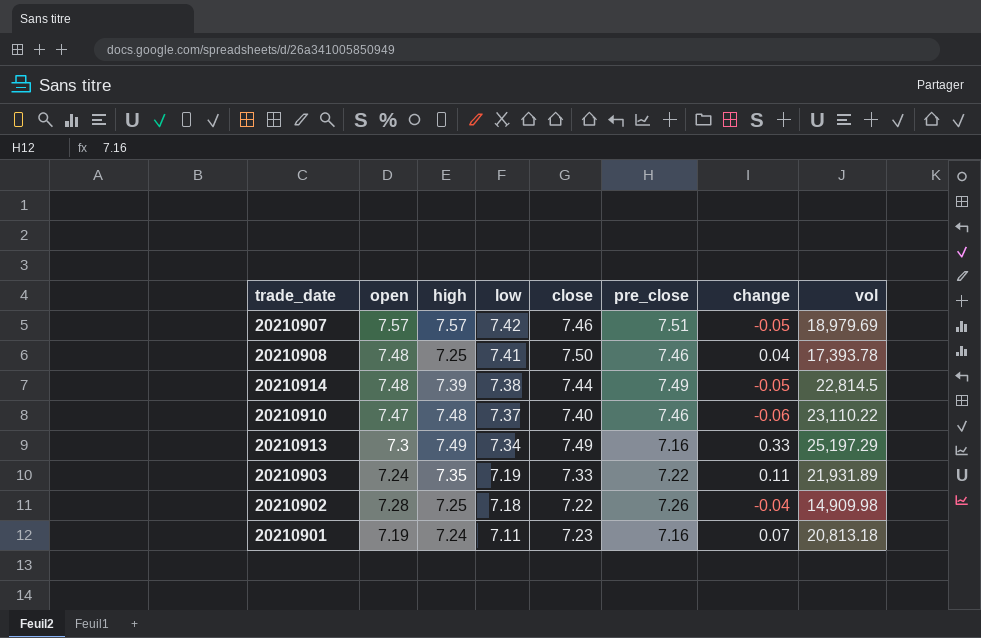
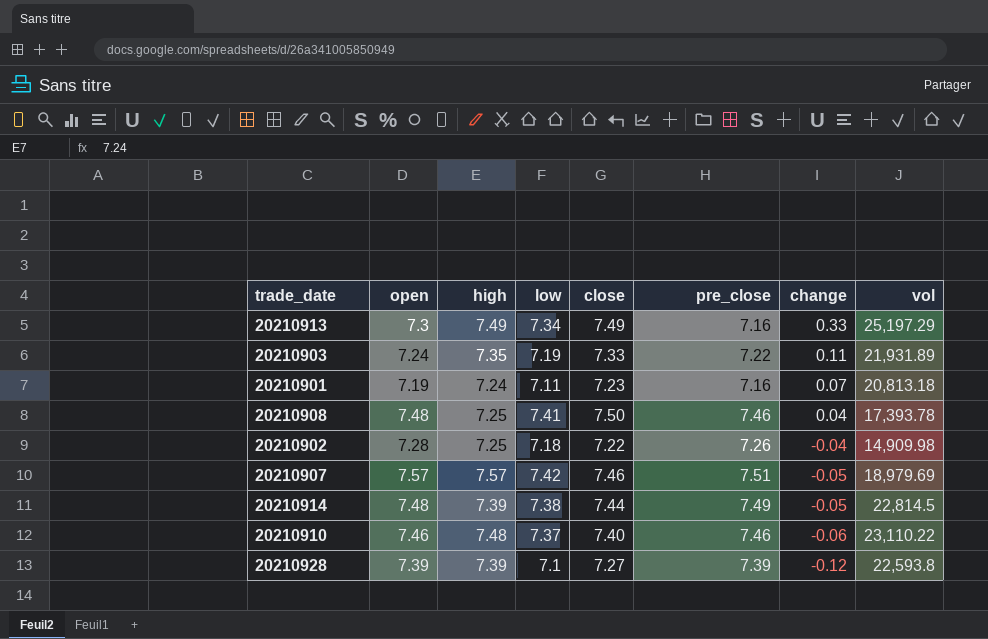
row order: low descending -> change descending
20210910 | open: 7.47 -> 7.46
row 20210928: none -> 7.39 | 7.39 | 7.1 | 7.27 | 7.39 | -0.12 | 22,593.8

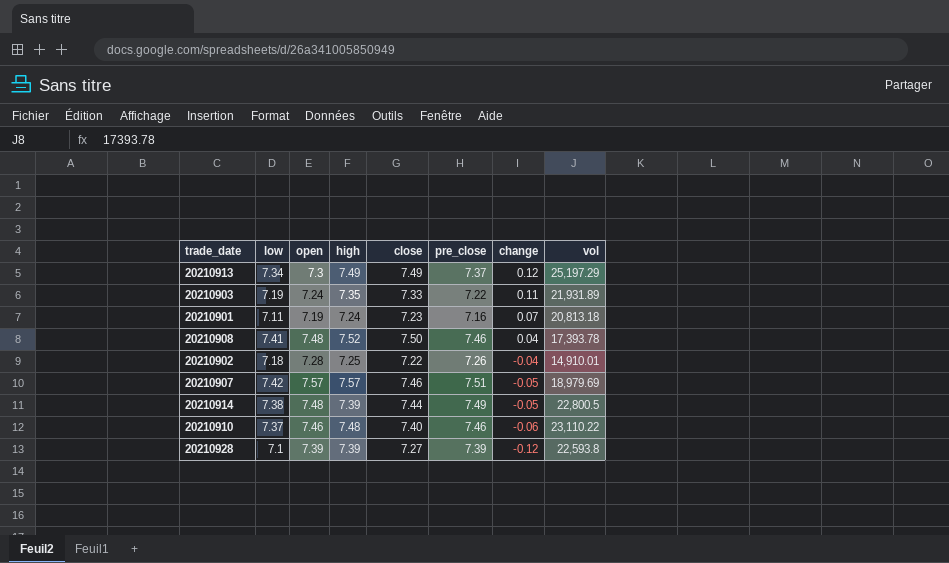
column low | position: 4 -> 2
20210913 | pre_close: 7.16 -> 7.37
20210913 | change: 0.33 -> 0.12
20210908 | high: 7.25 -> 7.52
20210902 | vol: 14,909.98 -> 14,910.01
20210914 | vol: 22,814.5 -> 22,800.5

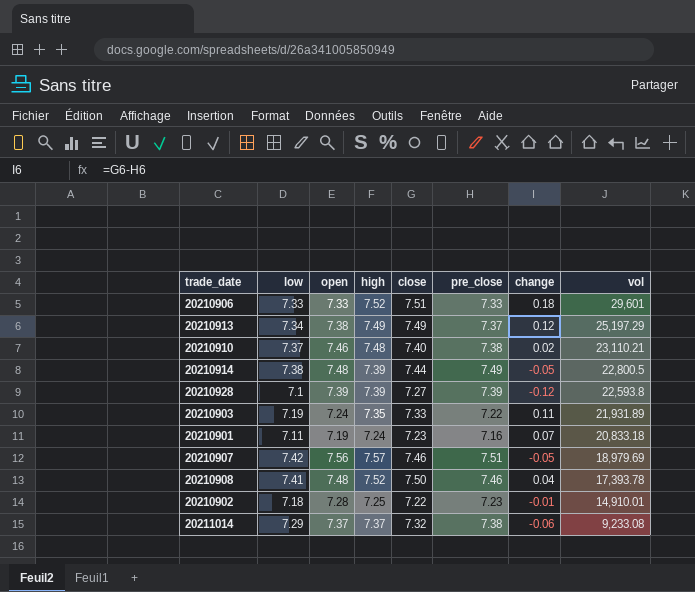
row order: change descending -> vol descending
row 20210906: none -> 7.33 | 7.33 | 7.52 | 7.51 | 7.33 | 0.18 | 29,601
20210913 | open: 7.3 -> 7.38
20210910 | pre_close: 7.46 -> 7.38
20210910 | change: -0.06 -> 0.02
20210910 | vol: 23,110.22 -> 23,110.21
20210901 | vol: 20,813.18 -> 20,833.18
20210907 | open: 7.57 -> 7.56
20210902 | pre_close: 7.26 -> 7.23
20210902 | change: -0.04 -> -0.01
row 20211014: none -> 7.29 | 7.37 | 7.37 | 7.32 | 7.38 | -0.06 | 9,233.08

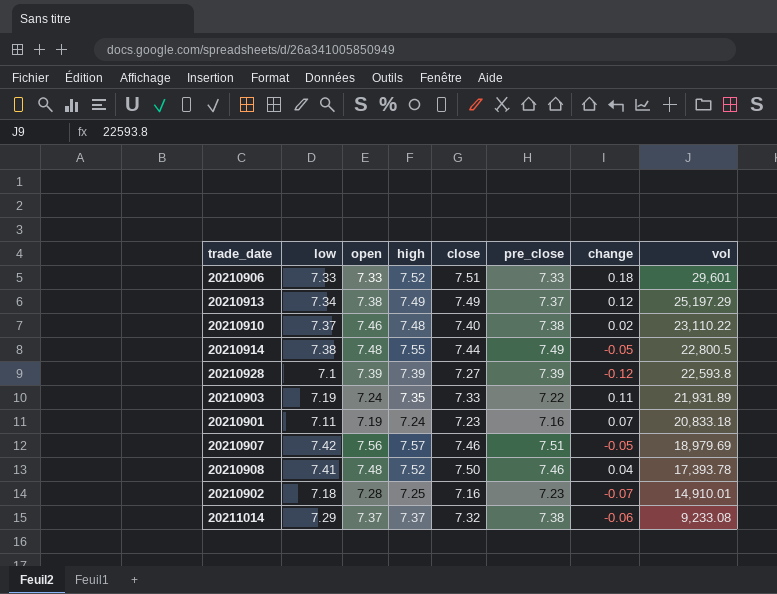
20210910 | vol: 23,110.21 -> 23,110.22
20210914 | high: 7.39 -> 7.55
20210902 | close: 7.22 -> 7.16
20210902 | change: -0.01 -> -0.07

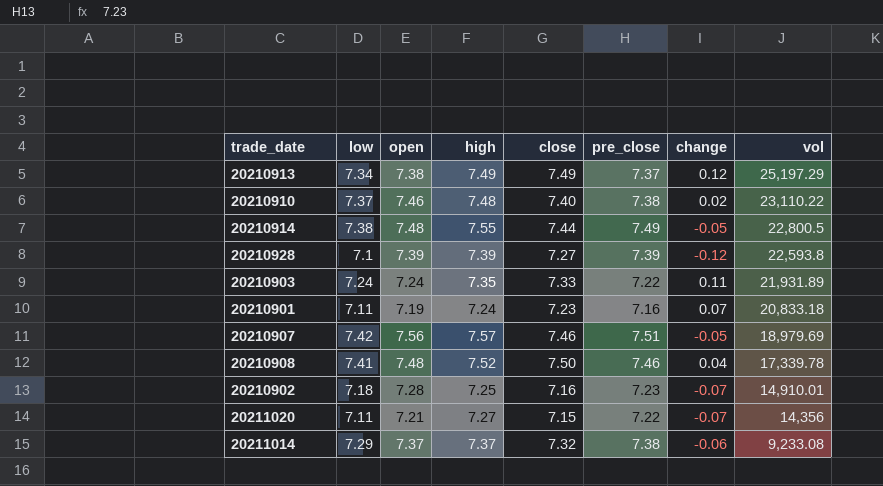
row 20210906: 7.33 | 7.33 | 7.52 | 7.51 | 7.33 | 0.18 | 29,601 -> none
20210903 | low: 7.19 -> 7.24
20210908 | vol: 17,393.78 -> 17,339.78
row 20211020: none -> 7.11 | 7.21 | 7.27 | 7.15 | 7.22 | -0.07 | 14,356

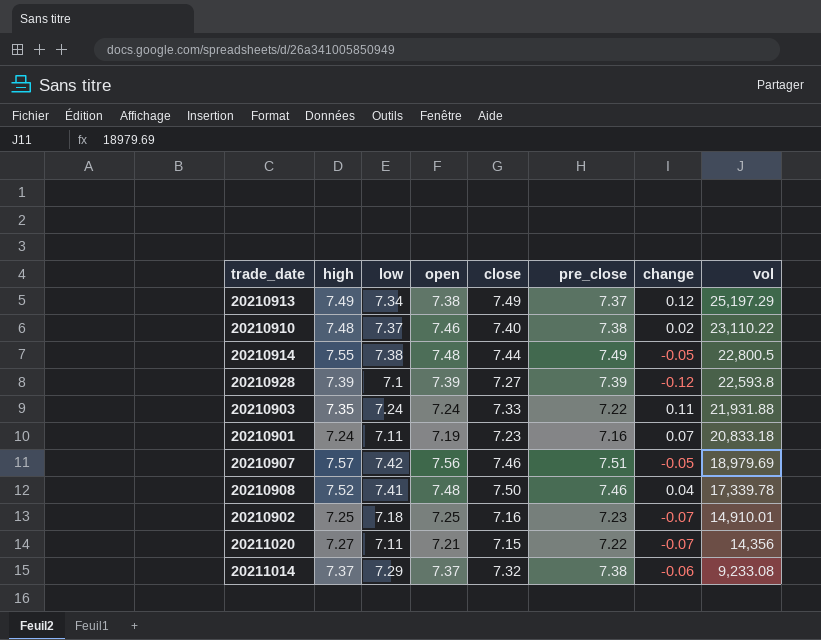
column high | position: 4 -> 2
20210903 | vol: 21,931.89 -> 21,931.88
20210902 | open: 7.28 -> 7.25

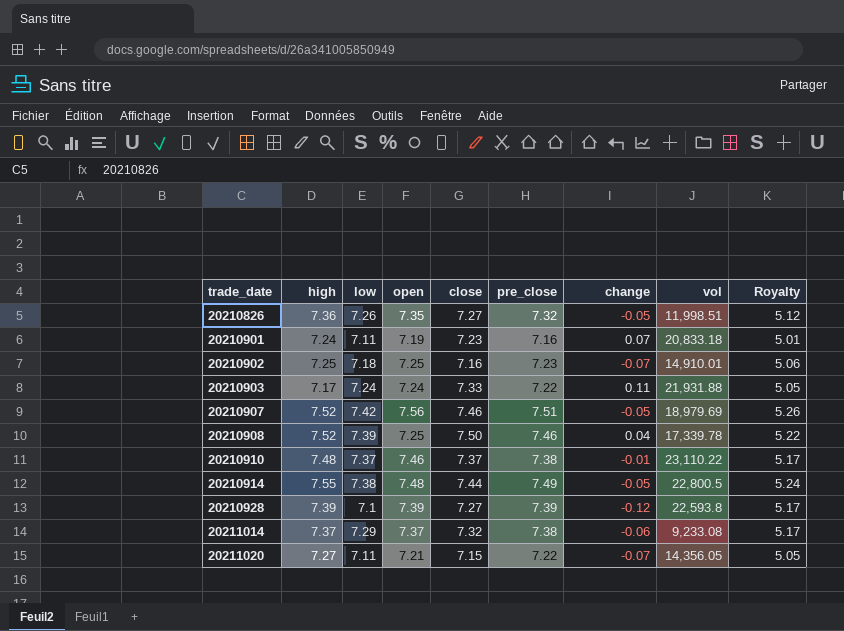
row order: vol descending -> trade_date ascending
column Royalty | formula: none -> [pre_close] * 0.7
row 20210913: 7.49 | 7.34 | 7.38 | 7.49 | 7.37 | 0.12 | 25,197.29 -> none
row 20210826: none -> 7.36 | 7.26 | 7.35 | 7.27 | 7.32 | -0.05 | 11,998.51 | 5.12
20210903 | high: 7.35 -> 7.17
20210907 | high: 7.57 -> 7.52
20210908 | low: 7.41 -> 7.39
20210908 | open: 7.48 -> 7.25
20210910 | close: 7.40 -> 7.37
20210910 | change: 0.02 -> -0.01
20211020 | vol: 14,356 -> 14,356.05

